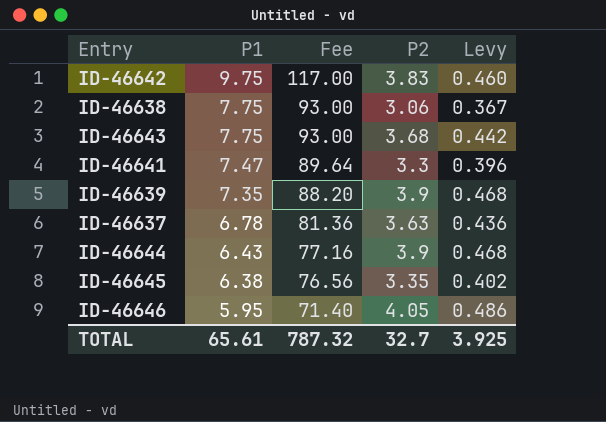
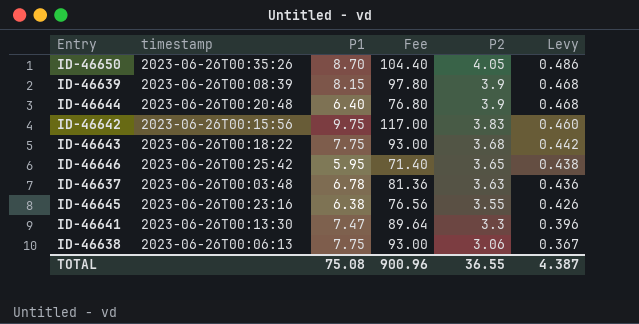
row order: P1 descending -> P2 descending
column timestamp | position: none -> 2
row ID-46650: none -> 2023-06-26T00:35:26 | 8.70 | 104.40 | 4.05 | 0.486
ID-46639 | P1: 7.35 -> 8.15
ID-46639 | Fee: 88.20 -> 97.80
ID-46644 | P1: 6.43 -> 6.40
ID-46644 | Fee: 77.16 -> 76.80
ID-46646 | P2: 4.05 -> 3.65
ID-46646 | Levy: 0.486 -> 0.438
ID-46645 | P2: 3.35 -> 3.55
ID-46645 | Levy: 0.402 -> 0.426
TOTAL | P1: 65.61 -> 75.08
TOTAL | Fee: 787.32 -> 900.96
TOTAL | P2: 32.7 -> 36.55
TOTAL | Levy: 3.925 -> 4.387

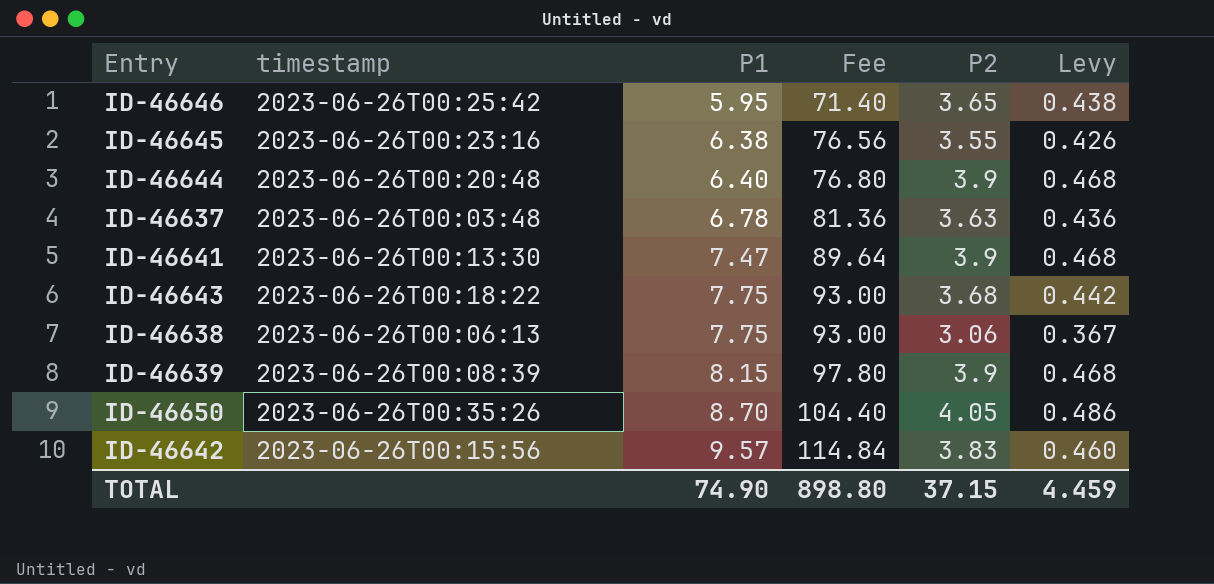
row order: P2 descending -> P1 ascending
ID-46641 | P2: 3.3 -> 3.9
ID-46641 | Levy: 0.396 -> 0.468
ID-46642 | P1: 9.75 -> 9.57
ID-46642 | Fee: 117.00 -> 114.84
TOTAL | P1: 75.08 -> 74.90
TOTAL | Fee: 900.96 -> 898.80
TOTAL | P2: 36.55 -> 37.15
TOTAL | Levy: 4.387 -> 4.459

